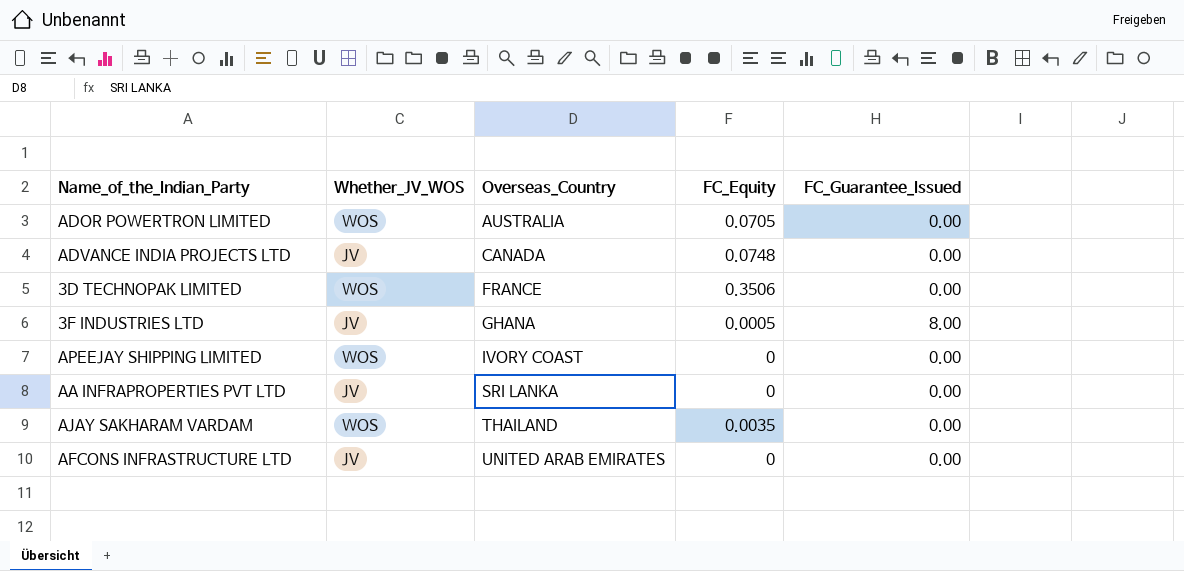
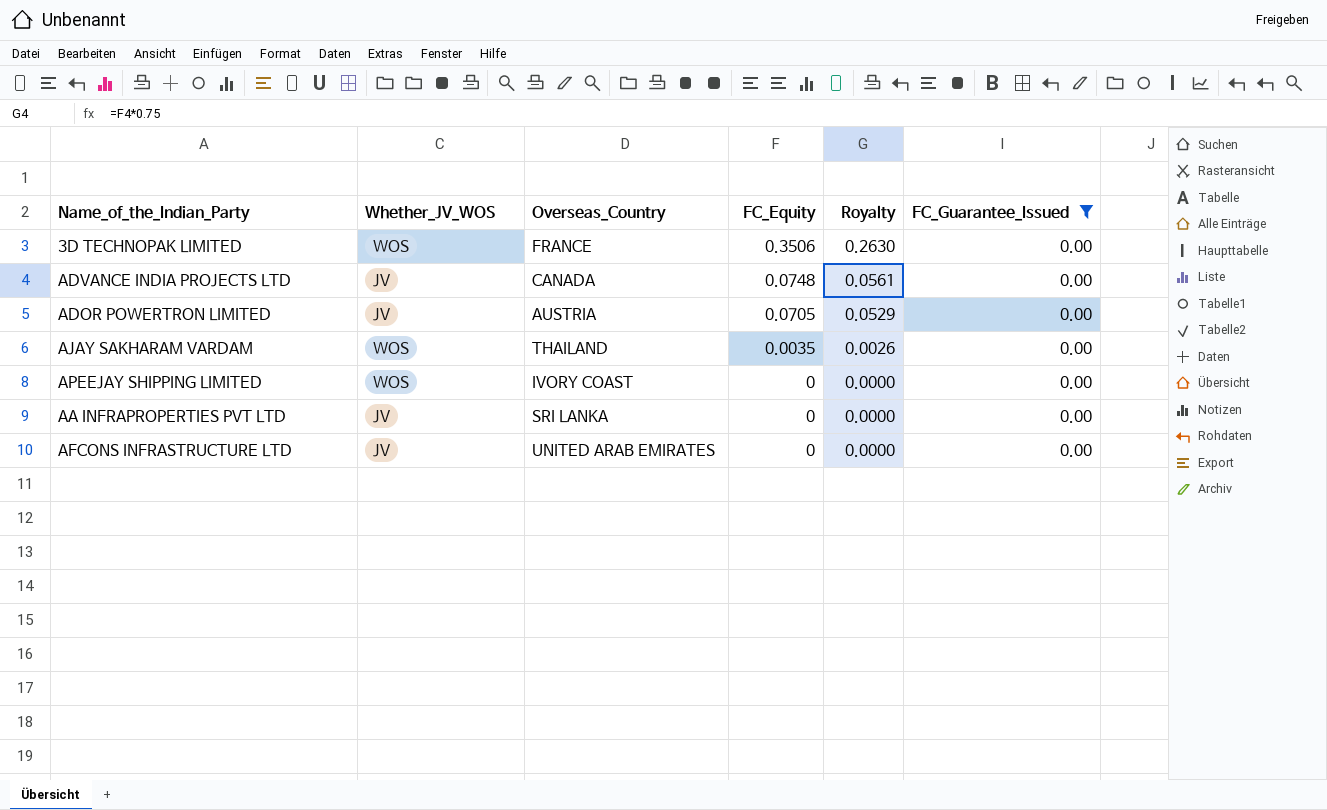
filter: none -> FC_Guarantee_Issued = 0.00
row order: Overseas_Country ascending -> FC_Equity descending
column Royalty | formula: none -> [FC_Equity] * 0.75
ADOR POWERTRON LIMITED | Whether_JV_WOS: WOS -> JV
ADOR POWERTRON LIMITED | Overseas_Country: AUSTRALIA -> AUSTRIA

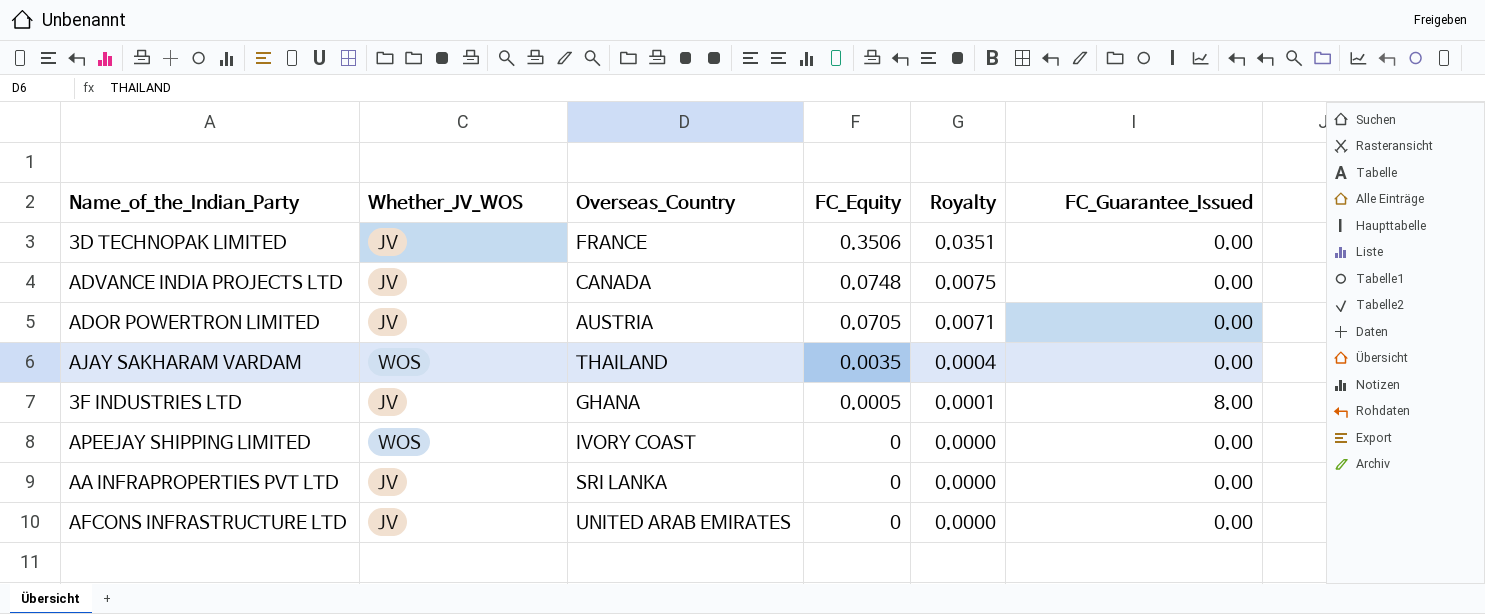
filter: FC_Guarantee_Issued = 0.00 -> none
column Royalty | formula: [FC_Equity] * 0.75 -> [FC_Equity] * 0.1
3D TECHNOPAK LIMITED | Whether_JV_WOS: WOS -> JV

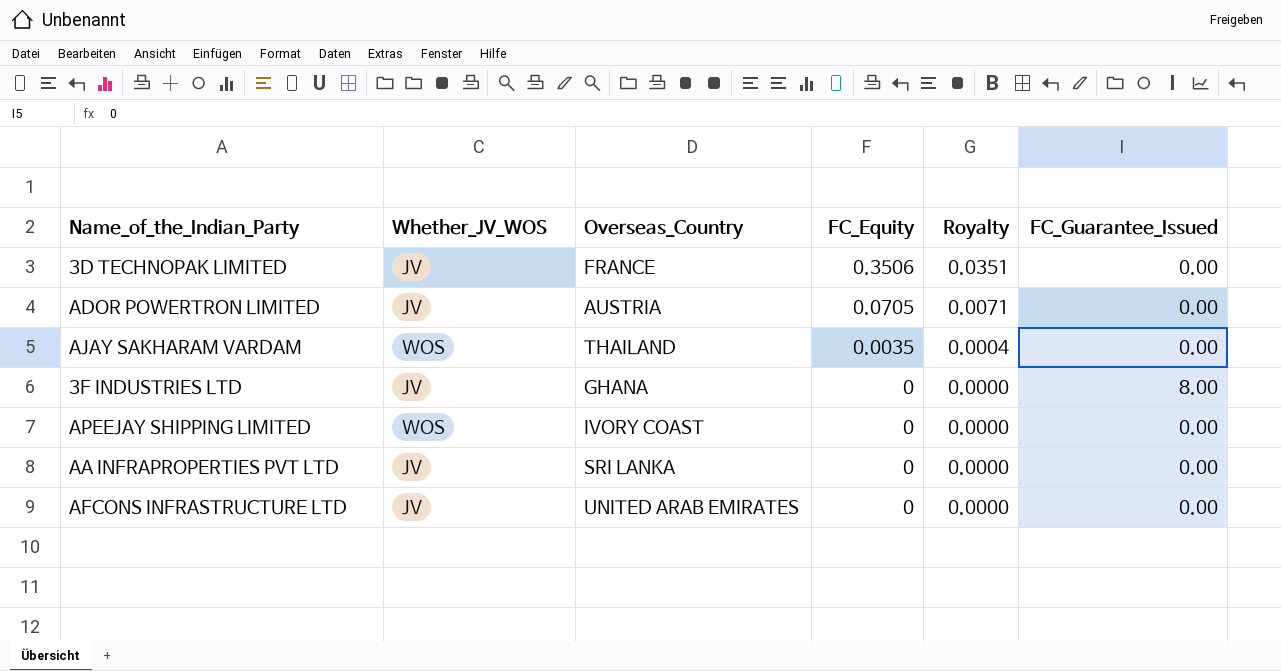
row ADVANCE INDIA PROJECTS LTD: JV | CANADA | 0.0748 | 0.0075 | 0.00 -> none
3F INDUSTRIES LTD | FC_Equity: 0.0005 -> 0
3F INDUSTRIES LTD | Royalty: 0.0001 -> 0.0000

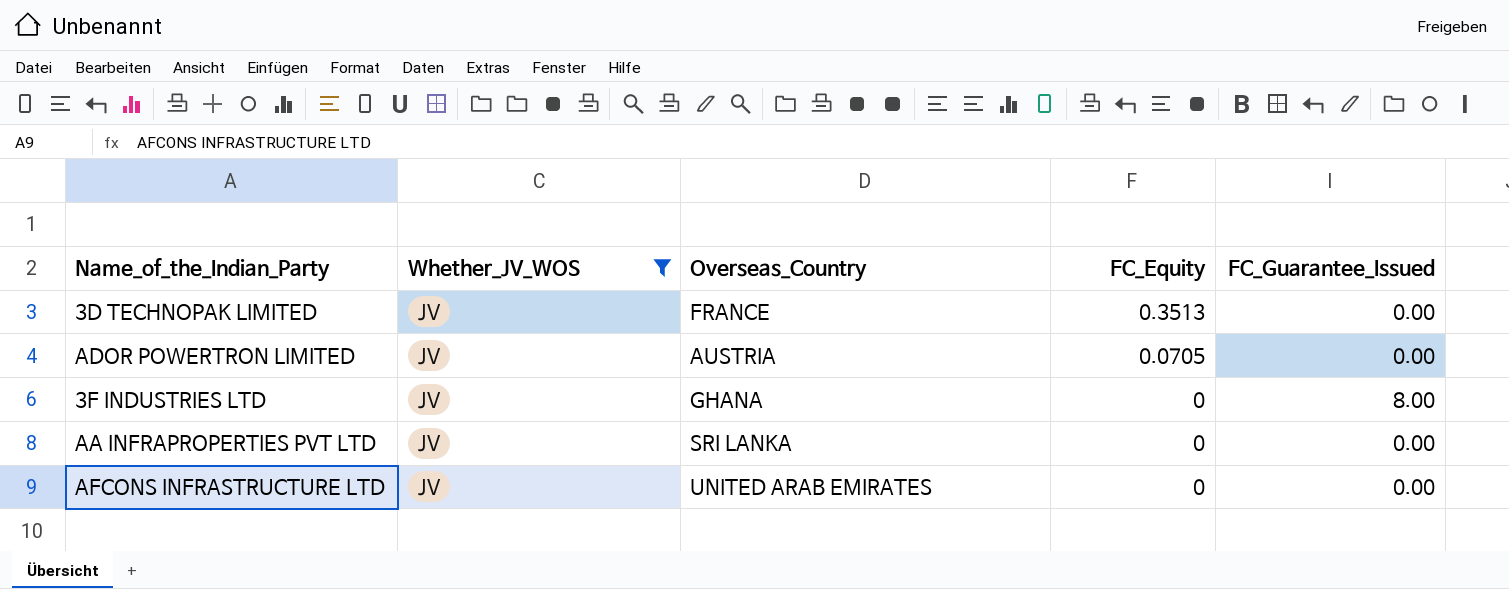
filter: none -> Whether_JV_WOS = JV
column Royalty | formula: [FC_Equity] * 0.1 -> none
3D TECHNOPAK LIMITED | FC_Equity: 0.3506 -> 0.3513

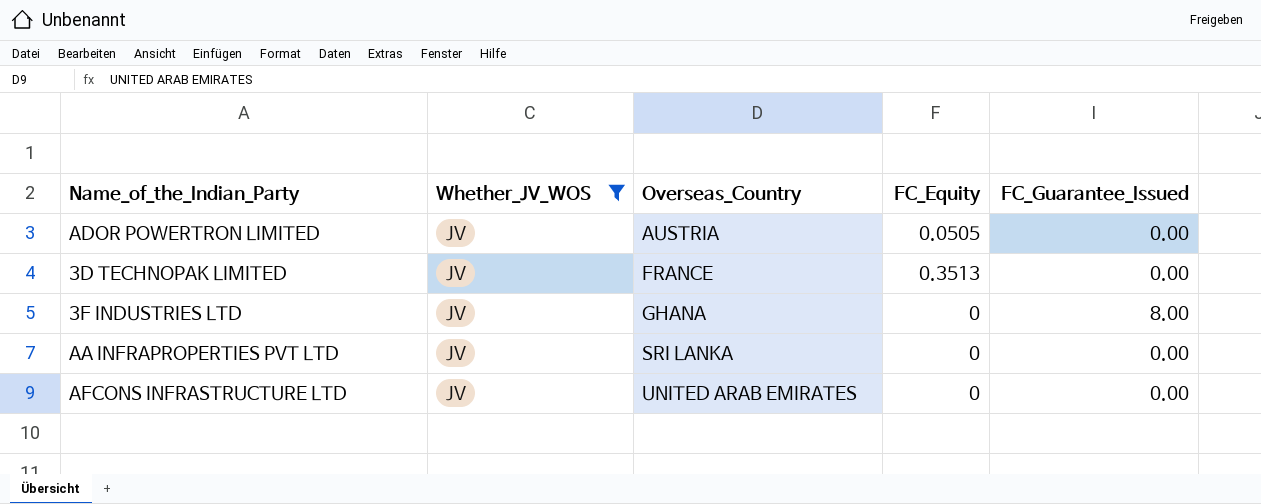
row order: FC_Equity descending -> Overseas_Country ascending
ADOR POWERTRON LIMITED | FC_Equity: 0.0705 -> 0.0505

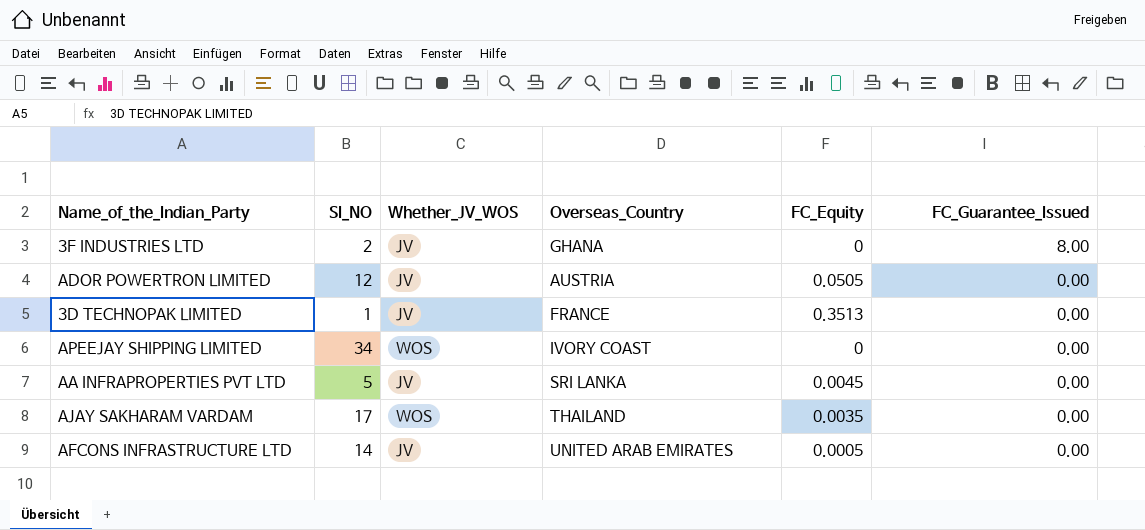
filter: Whether_JV_WOS = JV -> none
row order: Overseas_Country ascending -> FC_Guarantee_Issued descending
column SI_NO | position: none -> 2
AA INFRAPROPERTIES PVT LTD | FC_Equity: 0 -> 0.0045
AFCONS INFRASTRUCTURE LTD | FC_Equity: 0 -> 0.0005

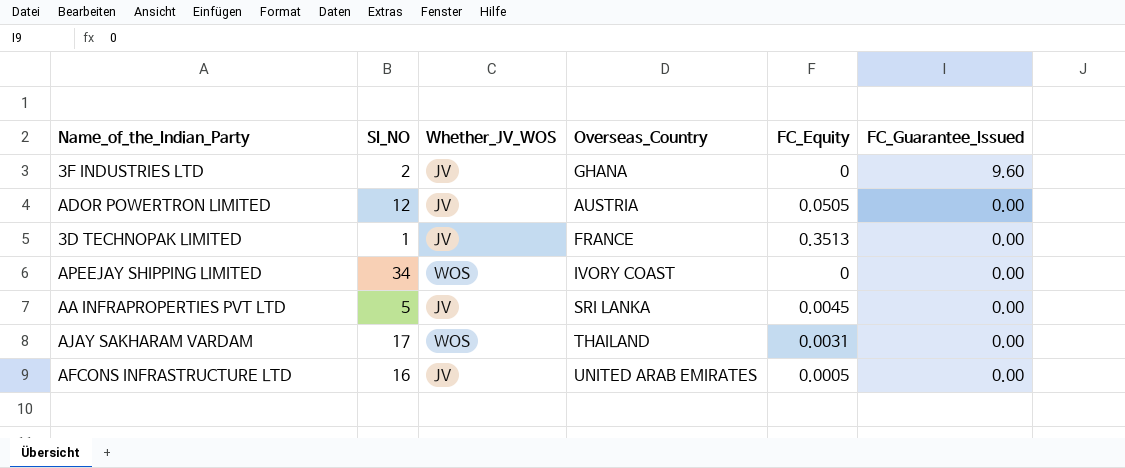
3F INDUSTRIES LTD | FC_Guarantee_Issued: 8.00 -> 9.60
AJAY SAKHARAM VARDAM | FC_Equity: 0.0035 -> 0.0031
AFCONS INFRASTRUCTURE LTD | SI_NO: 14 -> 16

